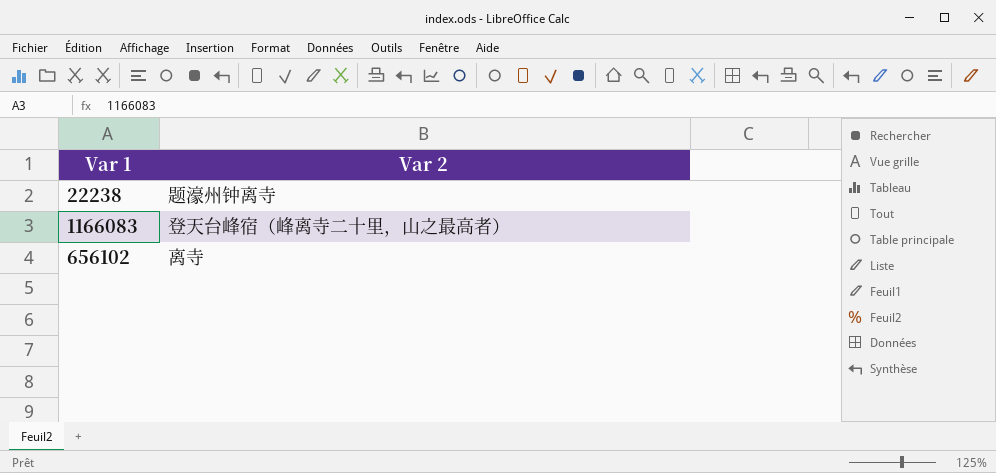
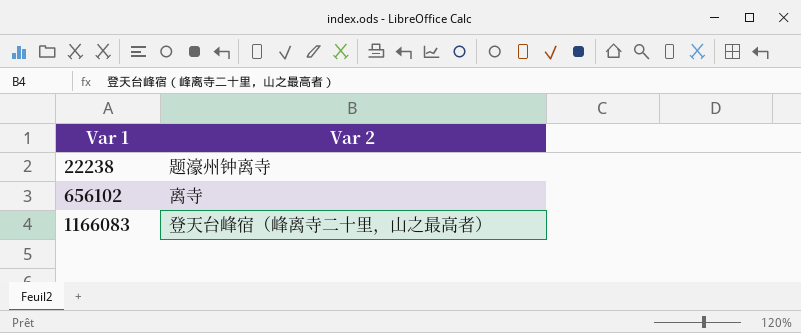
row order: none -> Var 1 ascending

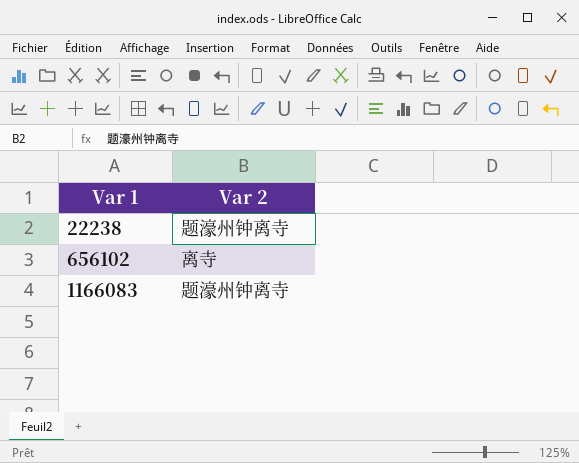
1166083 | Var 2: 登天台峰宿（峰离寺二十里，山之最高者） -> 题濠州钟离寺

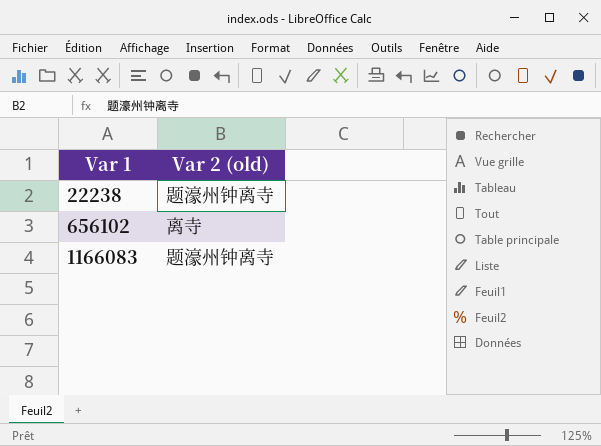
column name: Var 2 -> Var 2 (old)

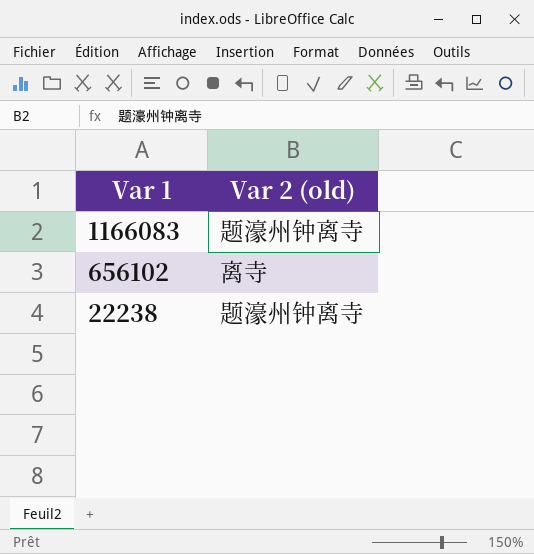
row order: Var 1 ascending -> Var 1 descending

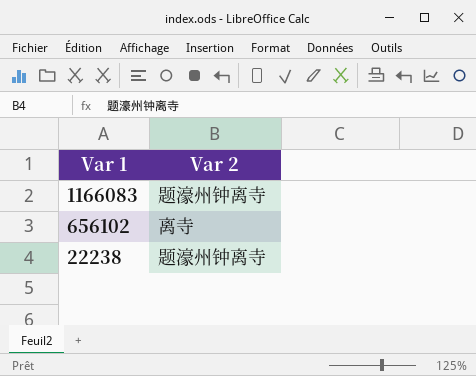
column name: Var 2 (old) -> Var 2

